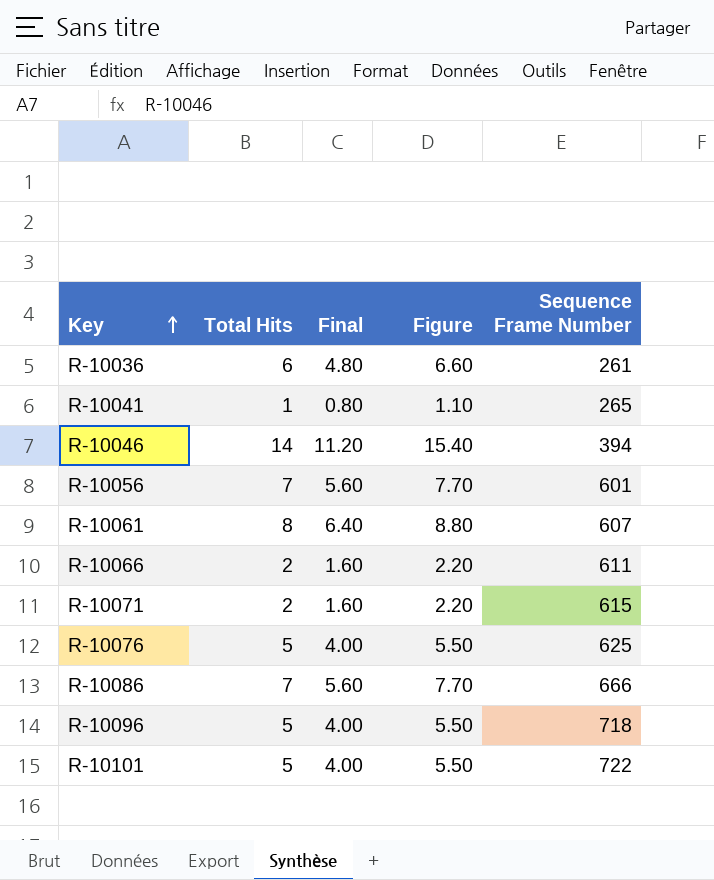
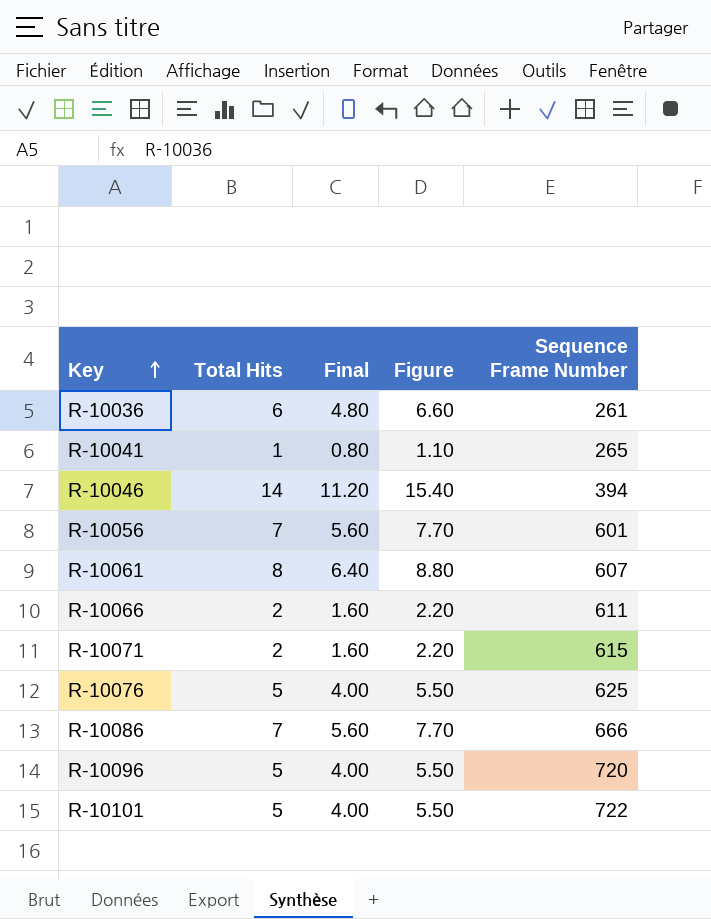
R-10096 | Sequence Frame Number: 718 -> 720

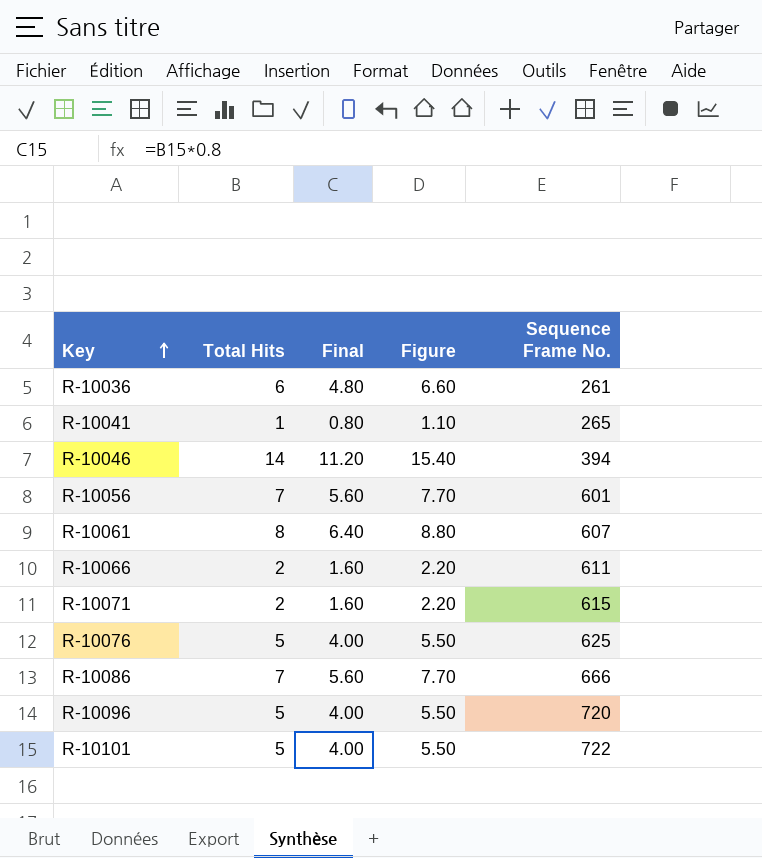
column name: Sequence Frame Number -> Sequence Frame No.

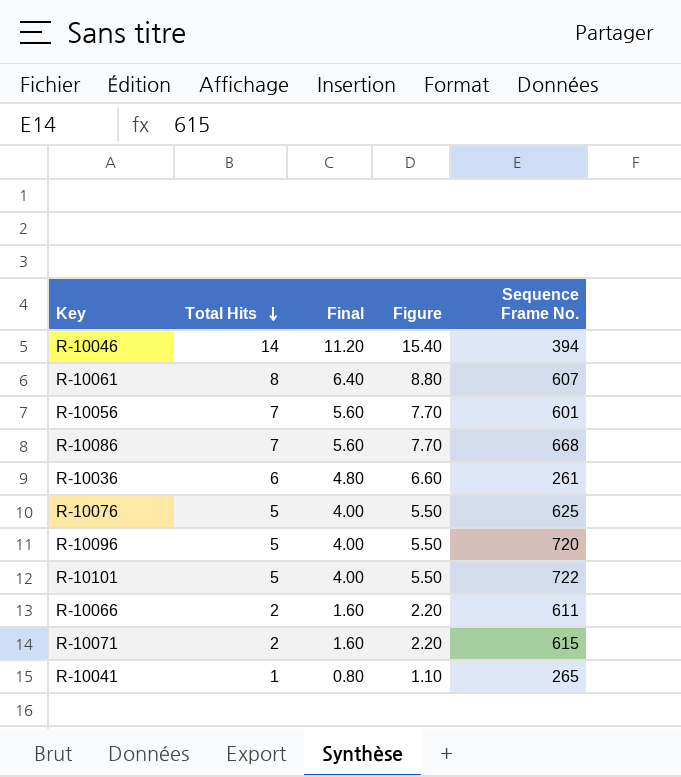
row order: Key ascending -> Total Hits descending
R-10086 | Sequence Frame No.: 666 -> 668

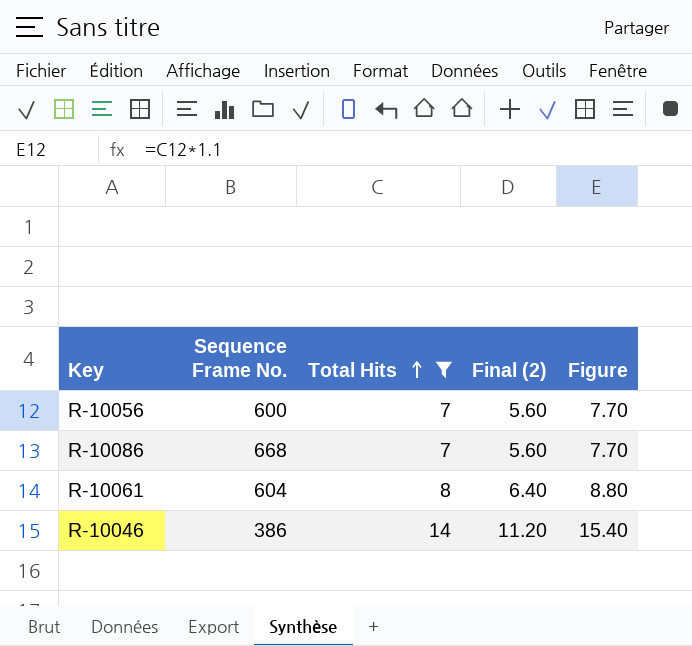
filter: none -> Total Hits >= 7
row order: Total Hits descending -> Total Hits ascending
column Sequence Frame No. | position: 5 -> 2
column name: Final -> Final (2)
R-10056 | Sequence Frame No.: 601 -> 600
R-10061 | Sequence Frame No.: 607 -> 604
R-10046 | Sequence Frame No.: 394 -> 386

